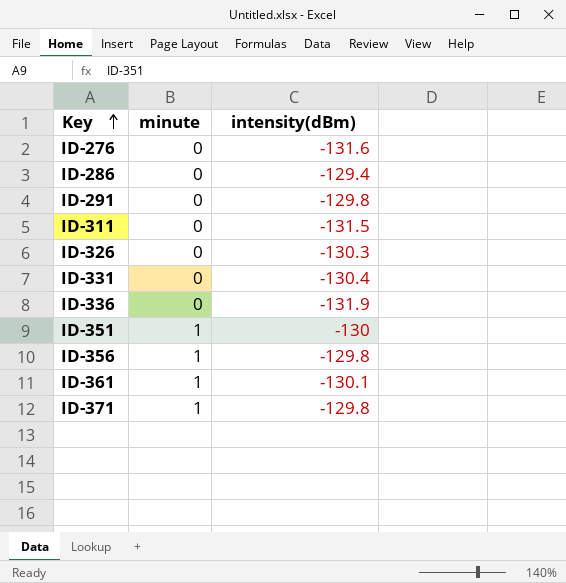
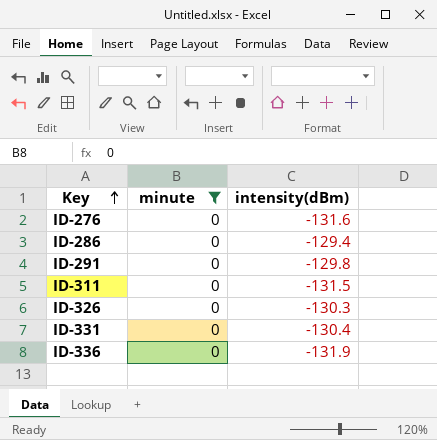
filter: none -> minute = 0

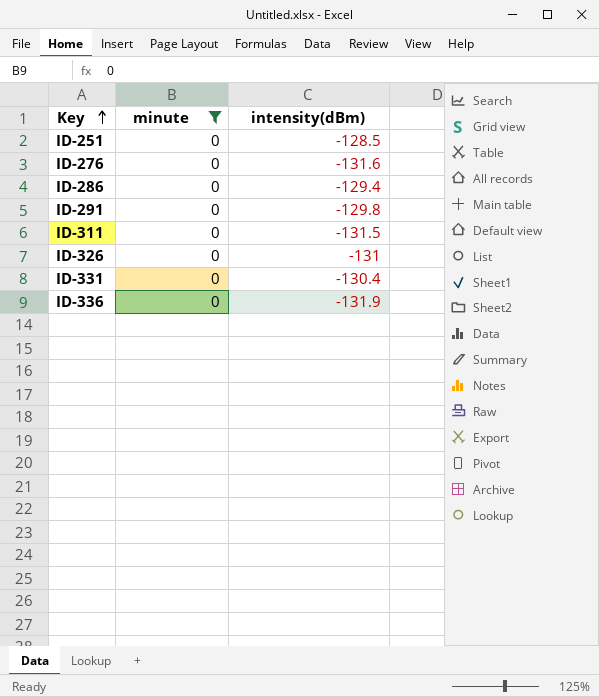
row ID-251: none -> 0 | -128.5
ID-326 | intensity(dBm): -130.3 -> -131

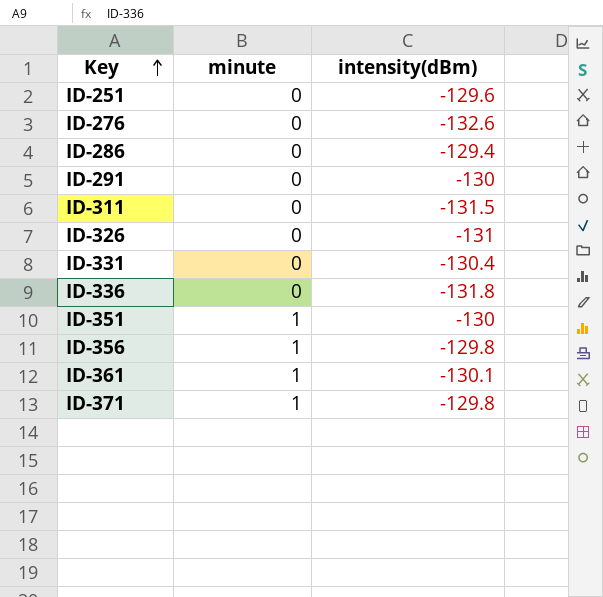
filter: minute = 0 -> none
ID-251 | intensity(dBm): -128.5 -> -129.6
ID-276 | intensity(dBm): -131.6 -> -132.6
ID-291 | intensity(dBm): -129.8 -> -130
ID-336 | intensity(dBm): -131.9 -> -131.8

